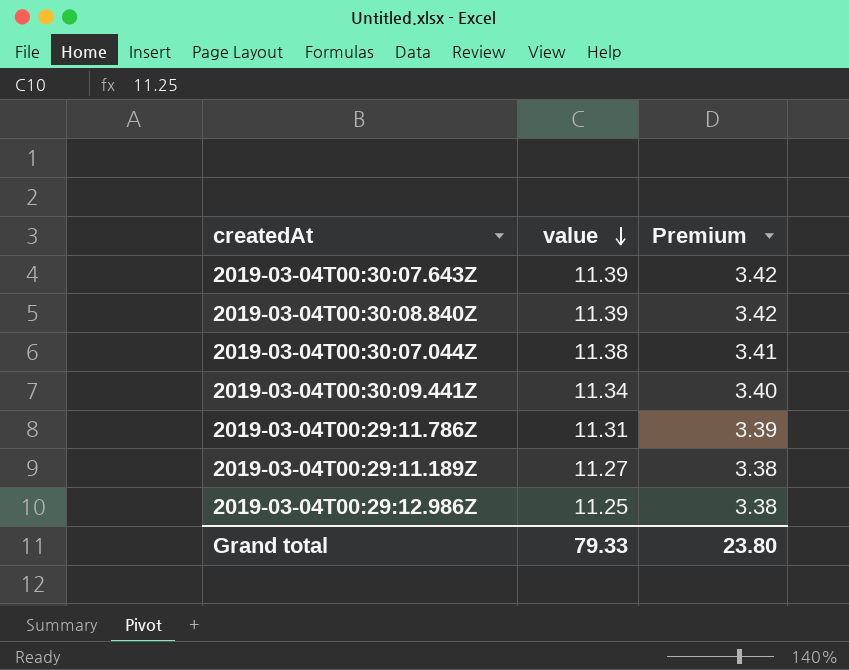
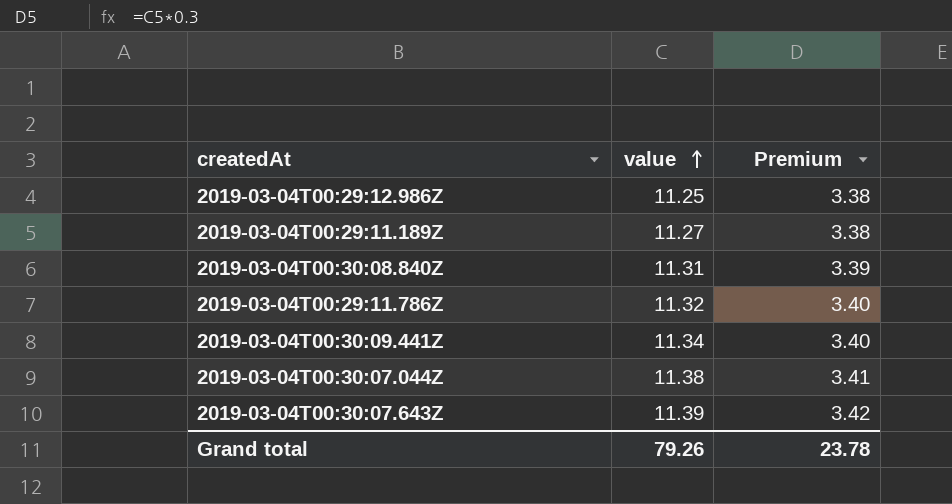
row order: value descending -> value ascending
2019-03-04T00:30:08.840Z | value: 11.39 -> 11.31
2019-03-04T00:30:08.840Z | Premium: 3.42 -> 3.39
2019-03-04T00:29:11.786Z | value: 11.31 -> 11.32
2019-03-04T00:29:11.786Z | Premium: 3.39 -> 3.40
Grand total | value: 79.33 -> 79.26
Grand total | Premium: 23.80 -> 23.78

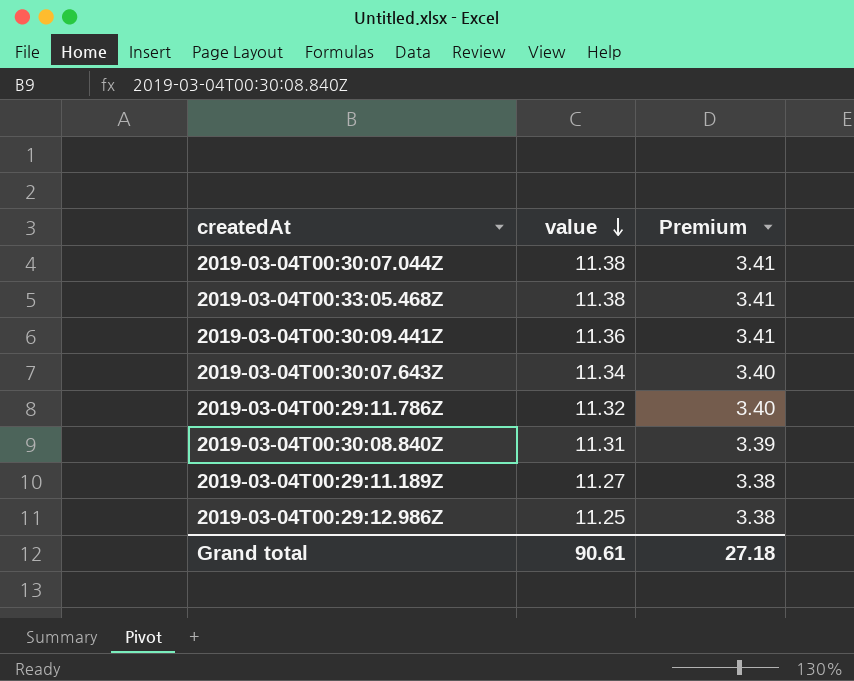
row order: value ascending -> value descending
row 2019-03-04T00:33:05.468Z: none -> 11.38 | 3.41
2019-03-04T00:30:09.441Z | value: 11.34 -> 11.36
2019-03-04T00:30:09.441Z | Premium: 3.40 -> 3.41
2019-03-04T00:30:07.643Z | value: 11.39 -> 11.34
2019-03-04T00:30:07.643Z | Premium: 3.42 -> 3.40
Grand total | value: 79.26 -> 90.61
Grand total | Premium: 23.78 -> 27.18

